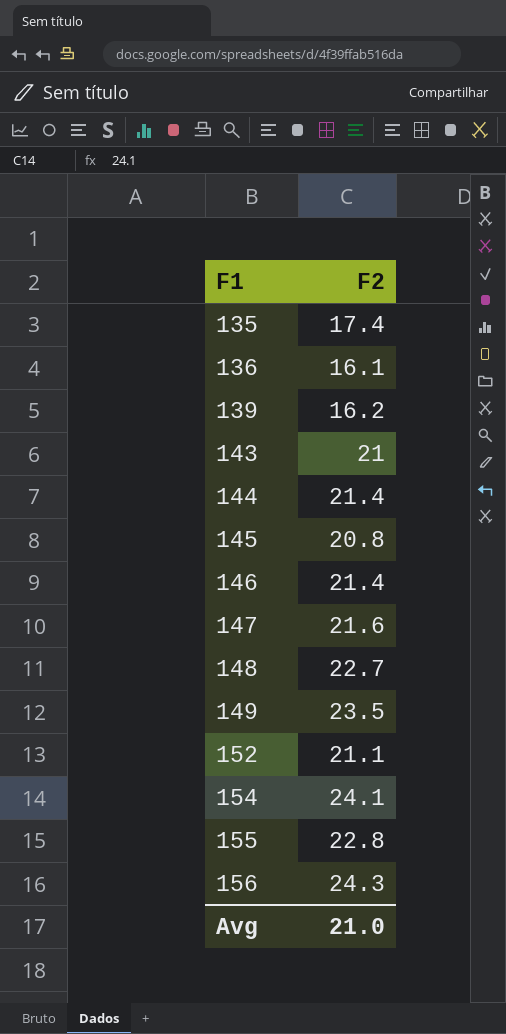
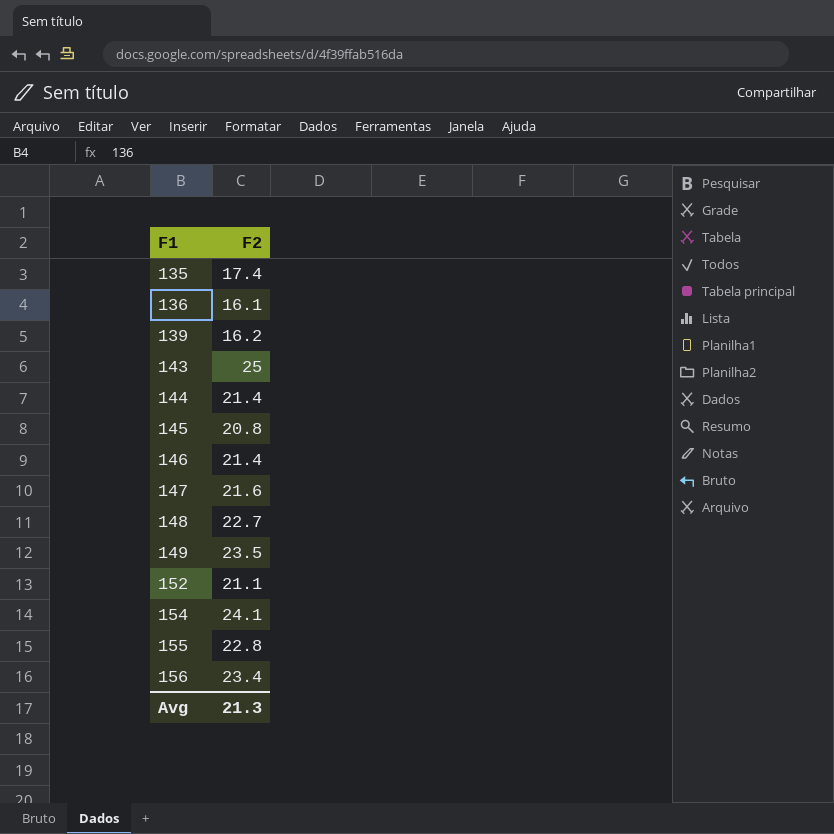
143 | F2: 21 -> 25
156 | F2: 24.3 -> 23.4
Avg | F2: 21.0 -> 21.3

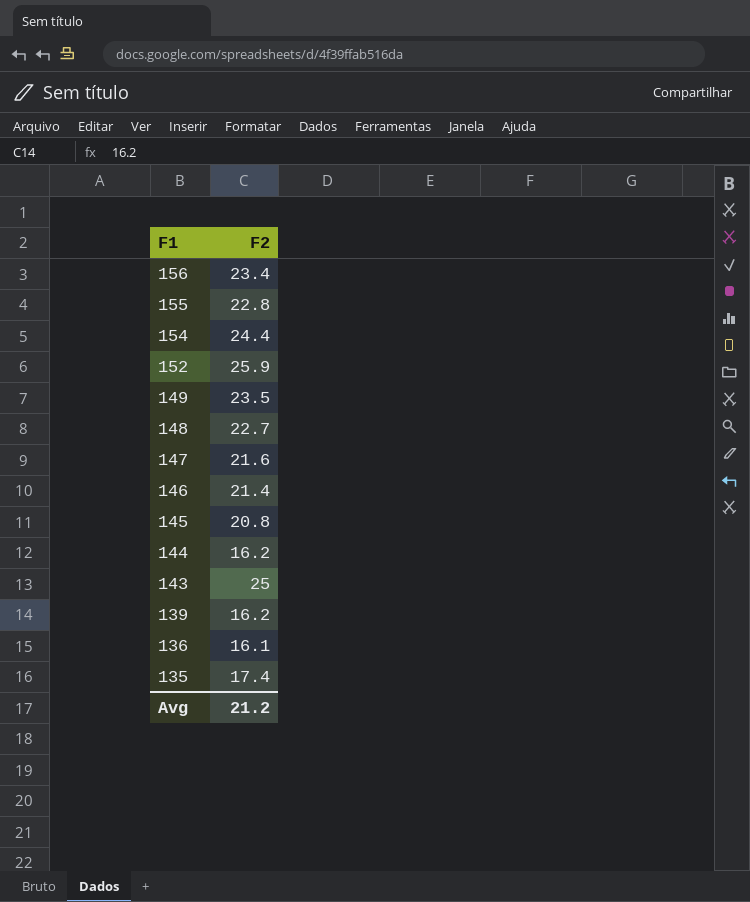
row order: F1 ascending -> F1 descending
154 | F2: 24.1 -> 24.4
152 | F2: 21.1 -> 25.9
144 | F2: 21.4 -> 16.2
Avg | F2: 21.3 -> 21.2

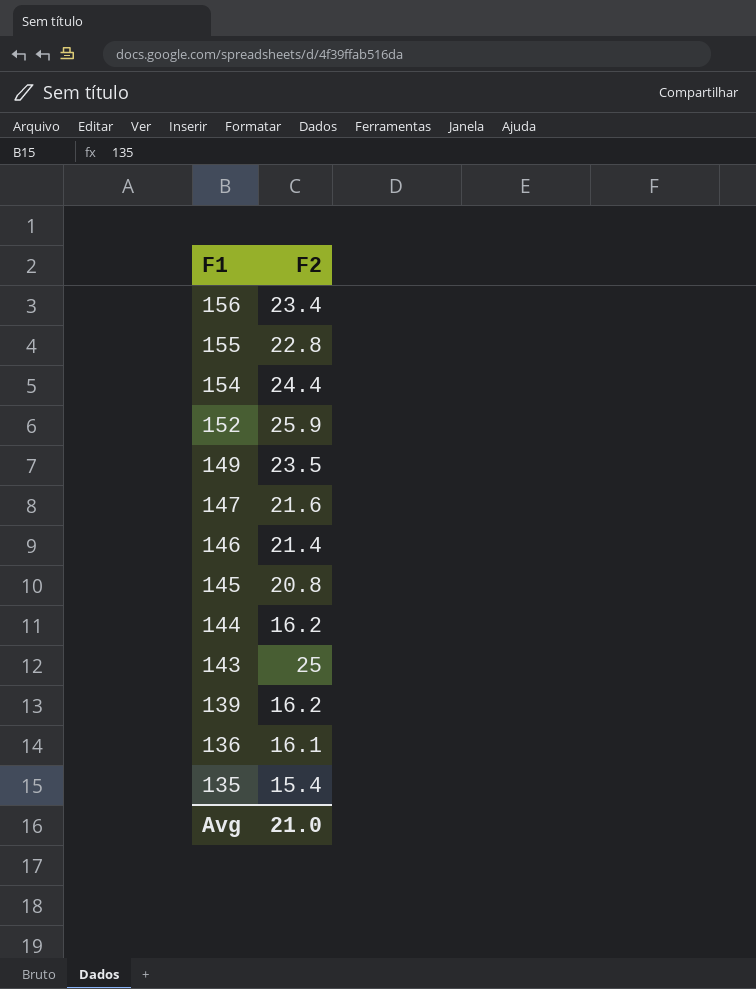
row 148: 22.7 -> none
135 | F2: 17.4 -> 15.4
Avg | F2: 21.2 -> 21.0

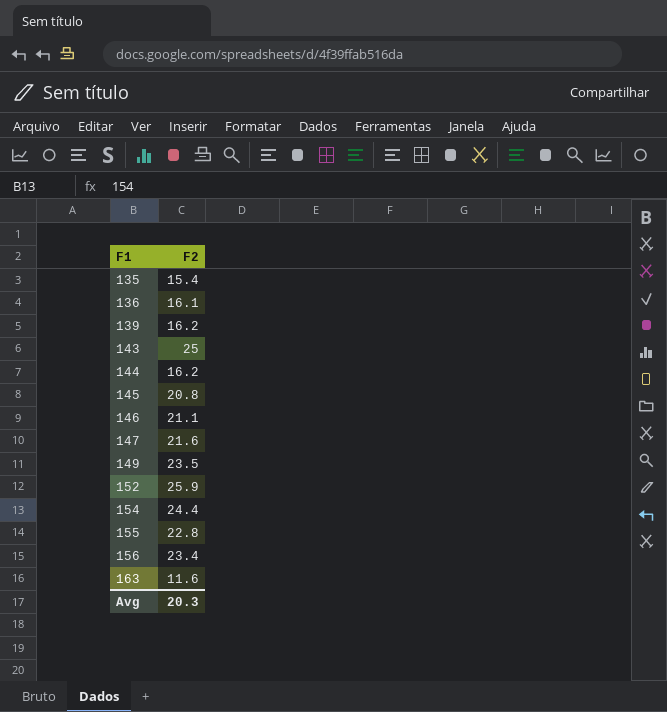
row order: F1 descending -> F1 ascending
146 | F2: 21.4 -> 21.1
row 163: none -> 11.6
Avg | F2: 21.0 -> 20.3

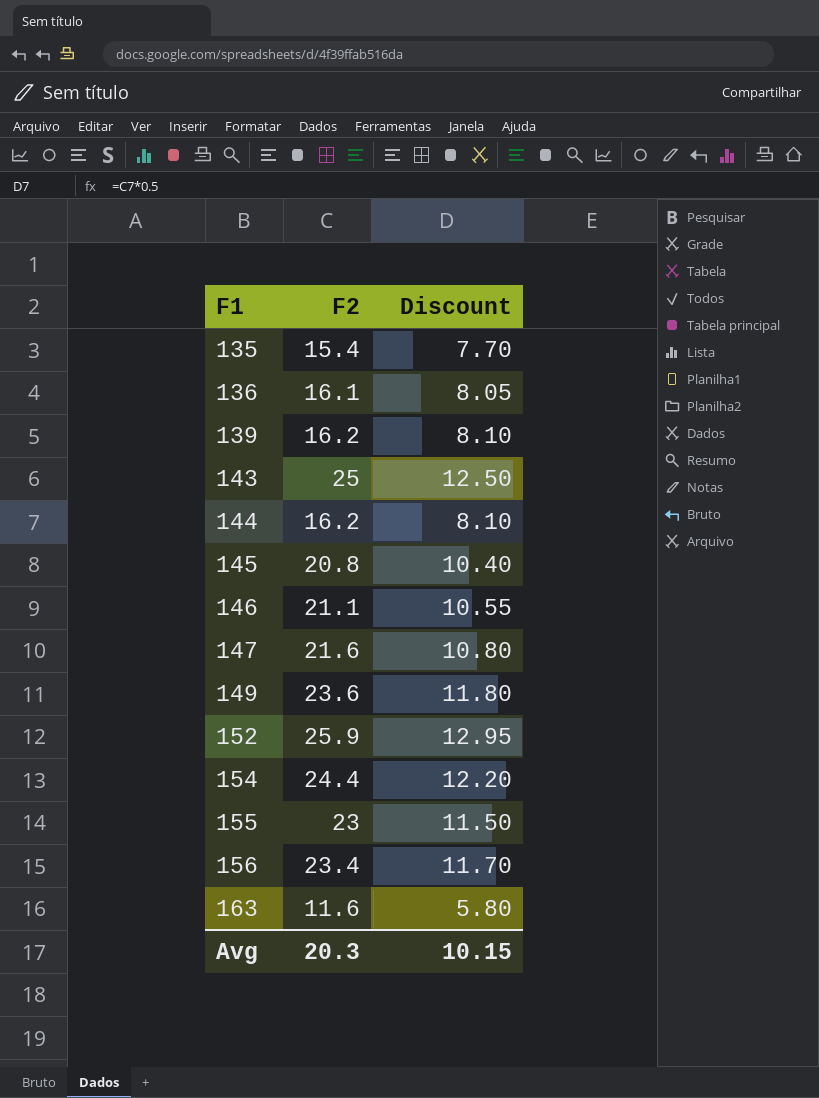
column Discount | formula: none -> [F2] * 0.5
149 | F2: 23.5 -> 23.6
155 | F2: 22.8 -> 23

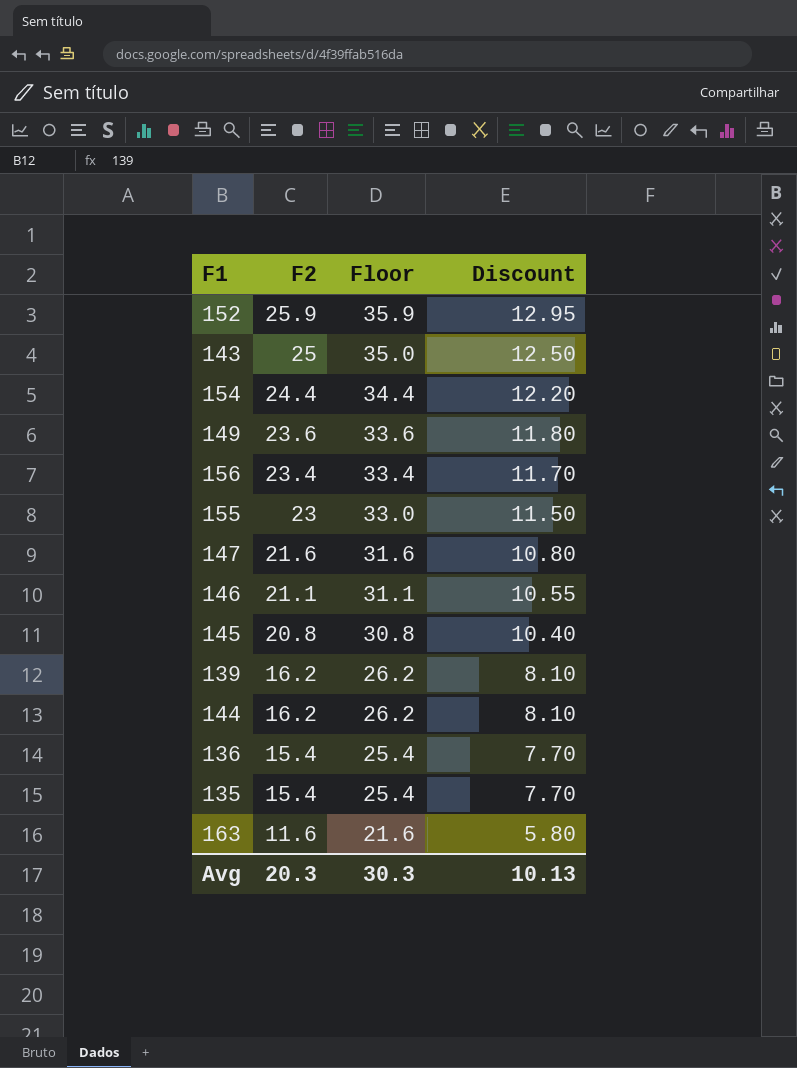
row order: F1 ascending -> F2 descending
column Floor | formula: none -> [F2] + 10
136 | F2: 16.1 -> 15.4
136 | Discount: 8.05 -> 7.70
Avg | Discount: 10.15 -> 10.13

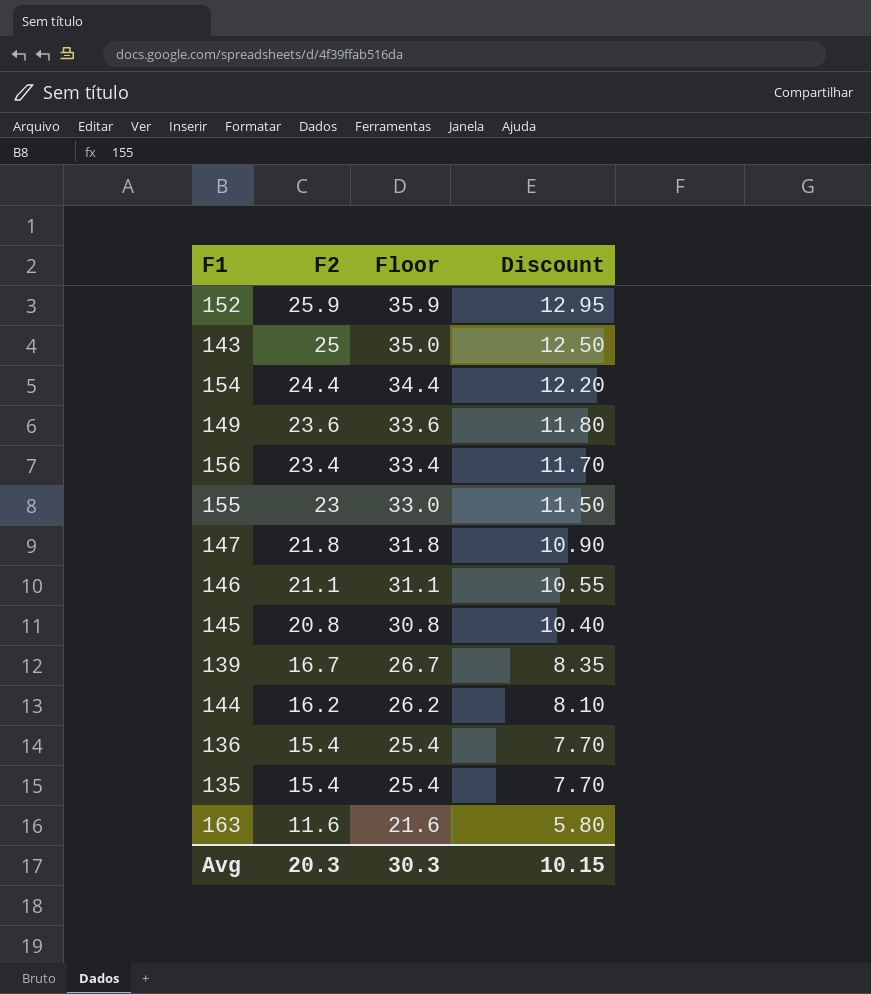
147 | F2: 21.6 -> 21.8
147 | Floor: 31.6 -> 31.8
147 | Discount: 10.80 -> 10.90
139 | F2: 16.2 -> 16.7
139 | Floor: 26.2 -> 26.7
139 | Discount: 8.10 -> 8.35
Avg | Discount: 10.13 -> 10.15

